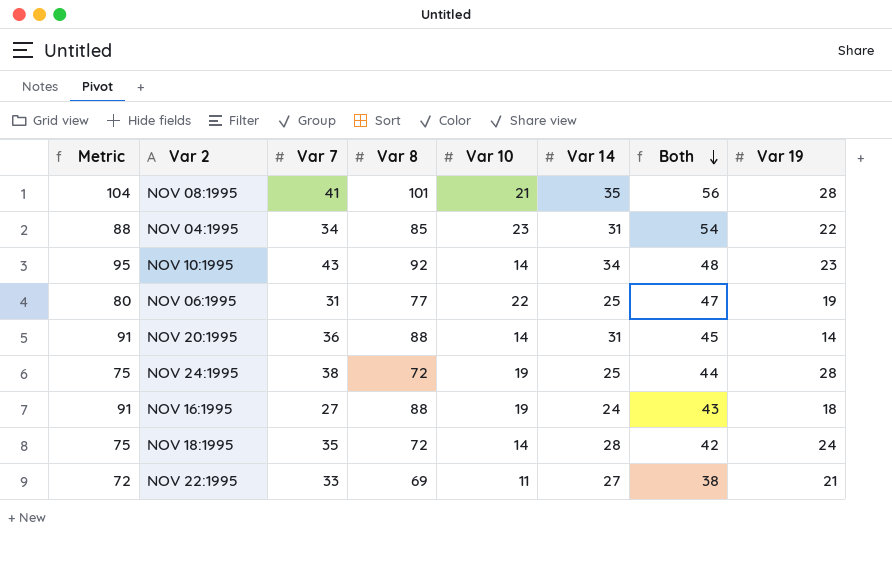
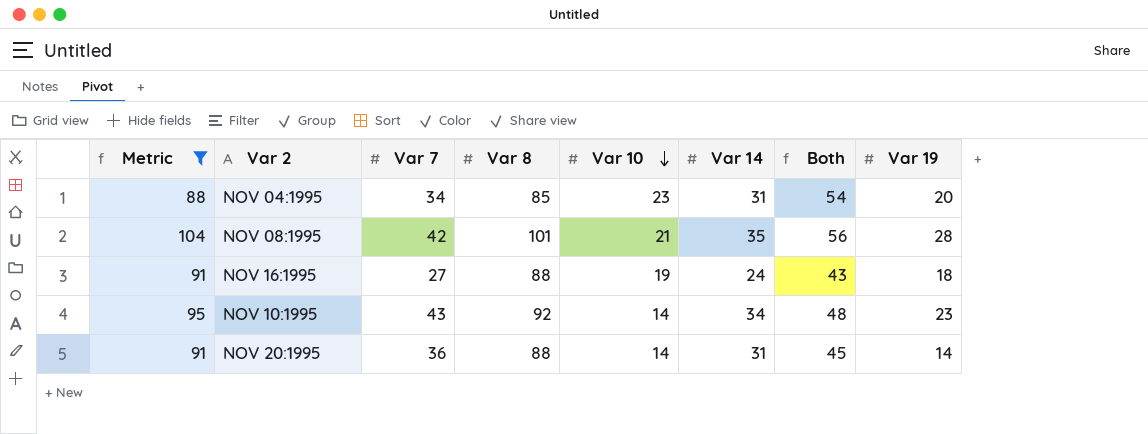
filter: none -> Metric >= 88
row order: Both descending -> Var 10 descending
NOV 04:1995 | Var 19: 22 -> 20
NOV 08:1995 | Var 7: 41 -> 42

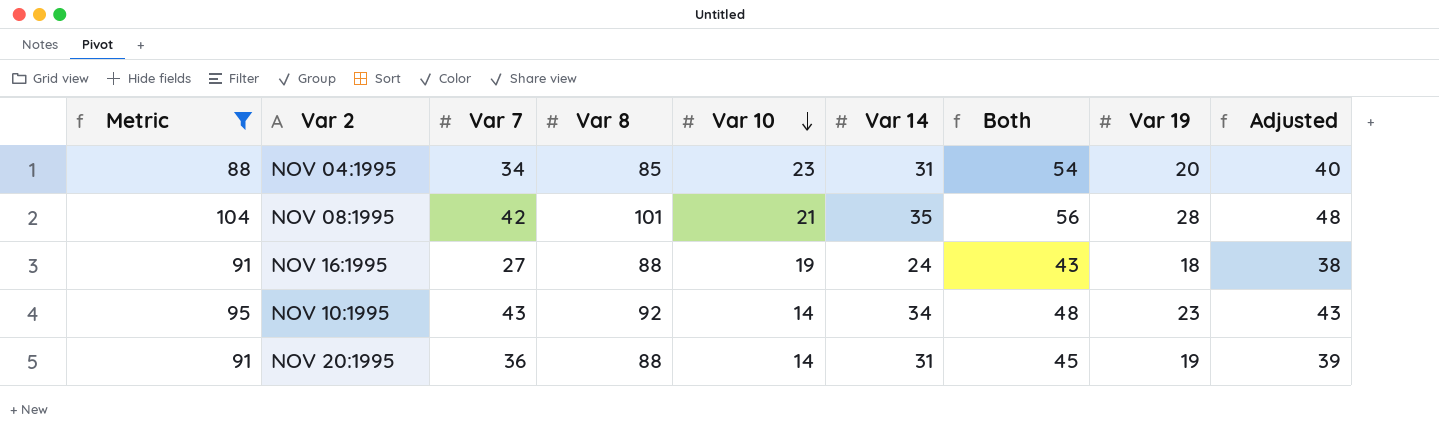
column Adjusted | formula: none -> [Var 19] + 20
NOV 20:1995 | Var 19: 14 -> 19

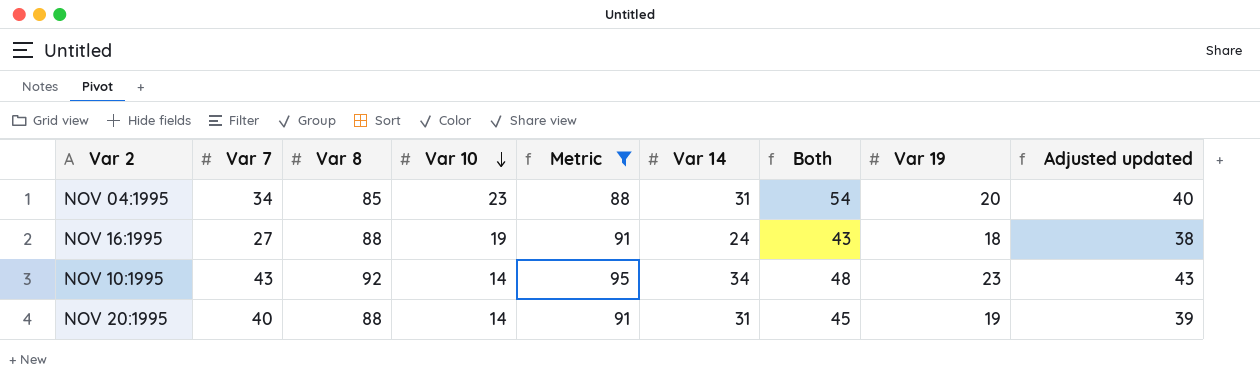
column Metric | position: 1 -> 5
column name: Adjusted -> Adjusted updated
row NOV 08:1995: 104 | 42 | 101 | 21 | 35 | 56 | 28 | 48 -> none
NOV 20:1995 | Var 7: 36 -> 40

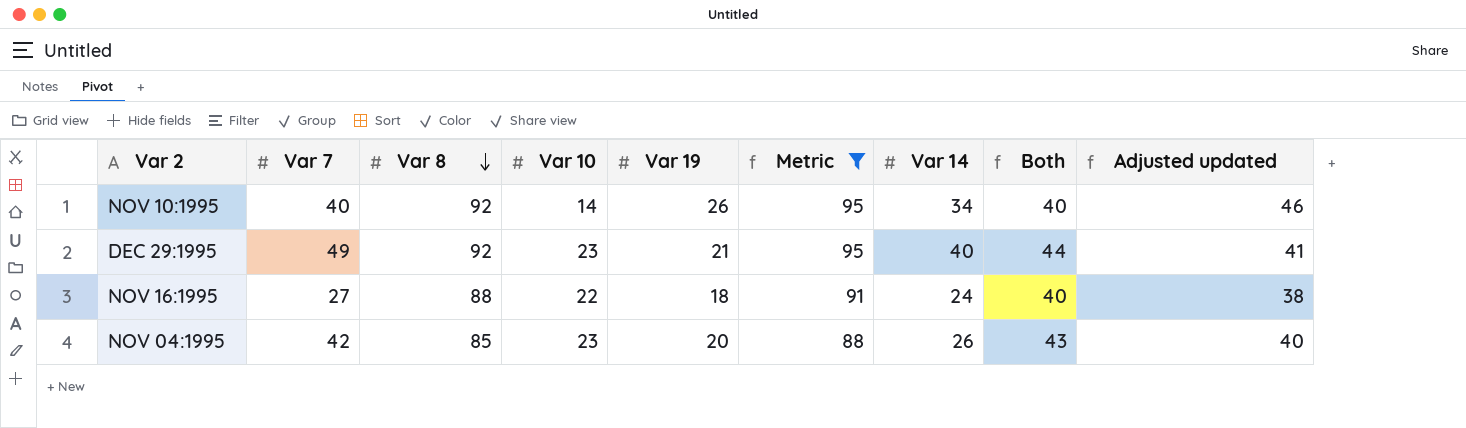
row order: Var 10 descending -> Var 8 descending
column Var 19 | position: 8 -> 5
column Both | formula: [Var 10] + [Var 14] -> [Var 10] + [Var 19]
row NOV 20:1995: 40 | 88 | 14 | 91 | 31 | 45 | 19 | 39 -> none
NOV 10:1995 | Var 7: 43 -> 40
NOV 10:1995 | Var 19: 23 -> 26
NOV 10:1995 | Adjusted updated: 43 -> 46
row DEC 29:1995: none -> 49 | 92 | 23 | 21 | 95 | 40 | 44 | 41
NOV 16:1995 | Var 10: 19 -> 22
NOV 04:1995 | Var 7: 34 -> 42
NOV 04:1995 | Var 14: 31 -> 26

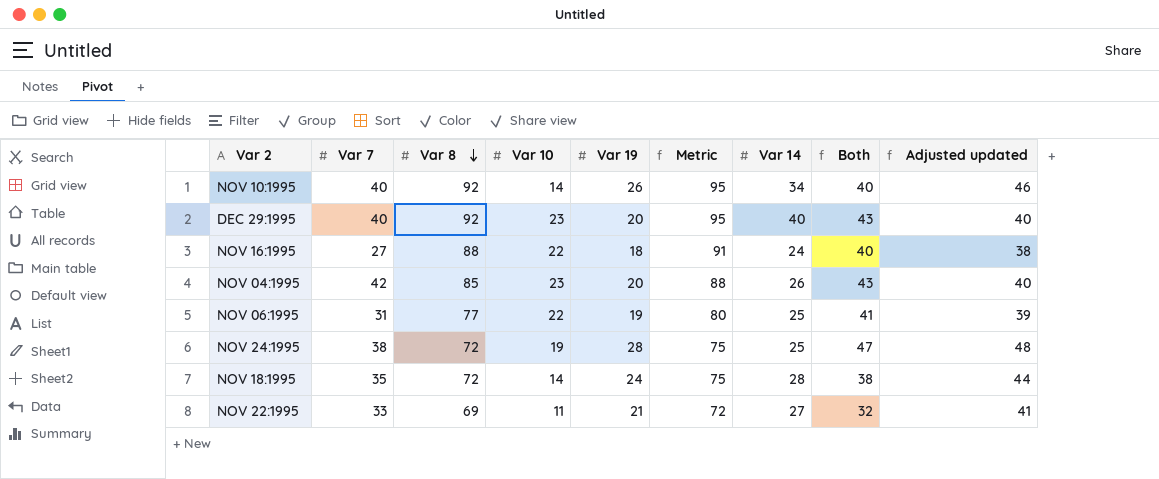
filter: Metric >= 88 -> none
DEC 29:1995 | Var 7: 49 -> 40
DEC 29:1995 | Var 19: 21 -> 20
DEC 29:1995 | Both: 44 -> 43
DEC 29:1995 | Adjusted updated: 41 -> 40

